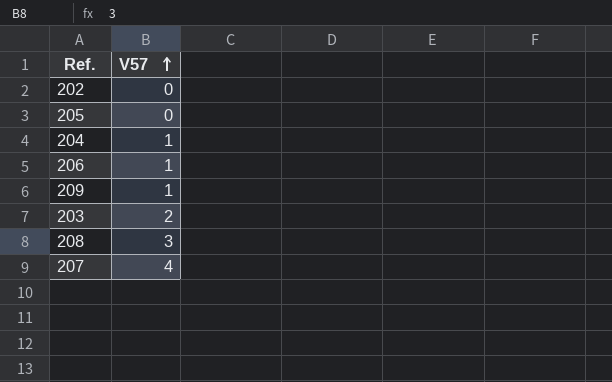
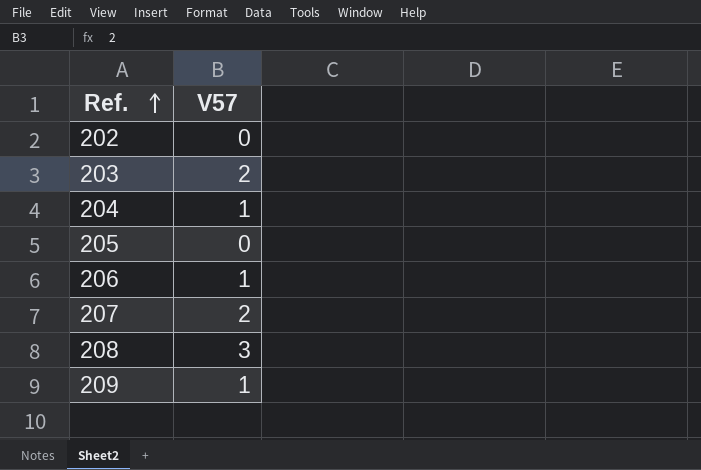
row order: V57 ascending -> Ref. ascending
207 | V57: 4 -> 2

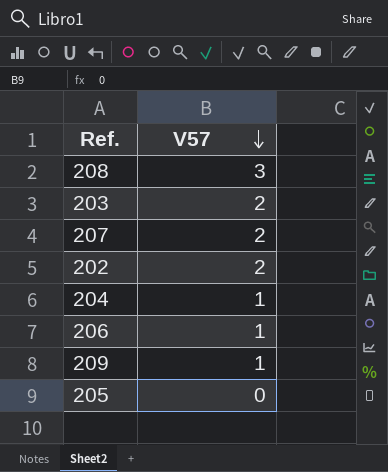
row order: Ref. ascending -> V57 descending
202 | V57: 0 -> 2

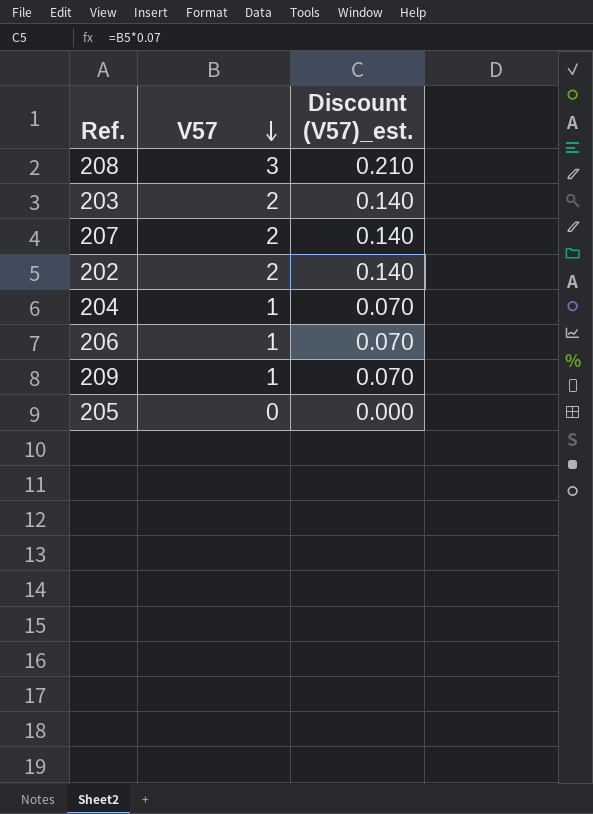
column Discount (V57)_est. | formula: none -> [V57] * 0.07

